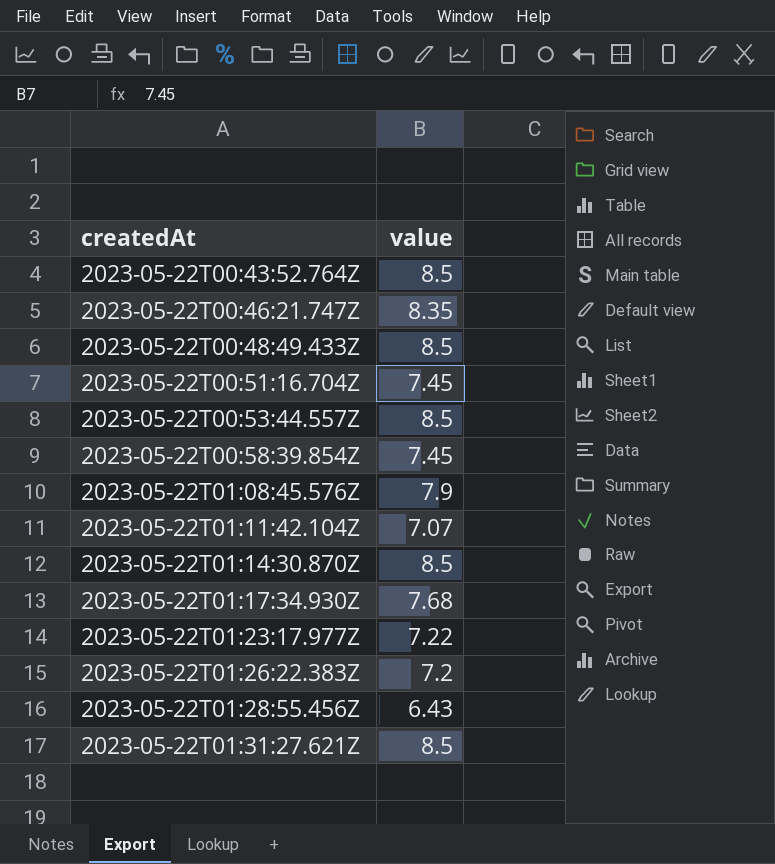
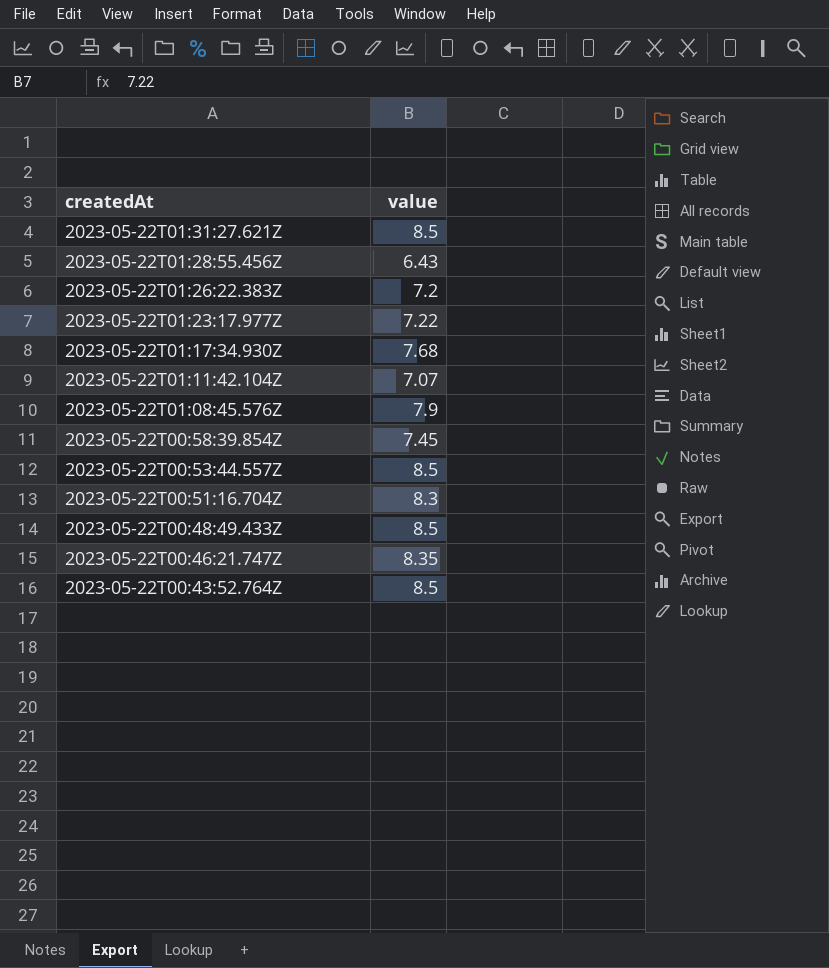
row order: createdAt ascending -> createdAt descending
row 2023-05-22T01:14:30.870Z: 8.5 -> none
2023-05-22T00:51:16.704Z | value: 7.45 -> 8.3

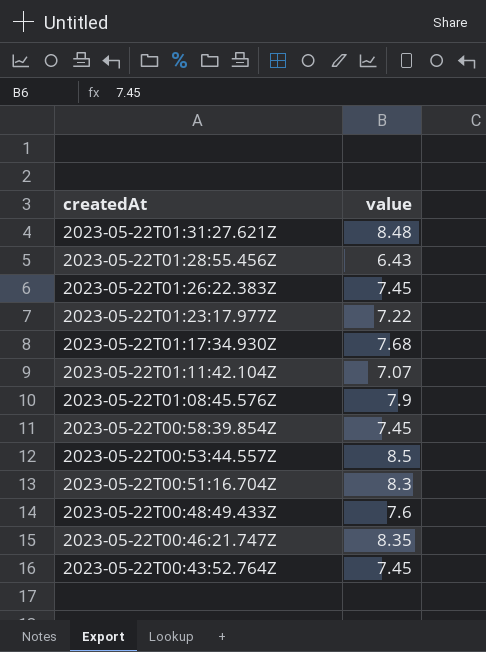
2023-05-22T01:31:27.621Z | value: 8.5 -> 8.48
2023-05-22T01:26:22.383Z | value: 7.2 -> 7.45
2023-05-22T00:48:49.433Z | value: 8.5 -> 7.6
2023-05-22T00:43:52.764Z | value: 8.5 -> 7.45

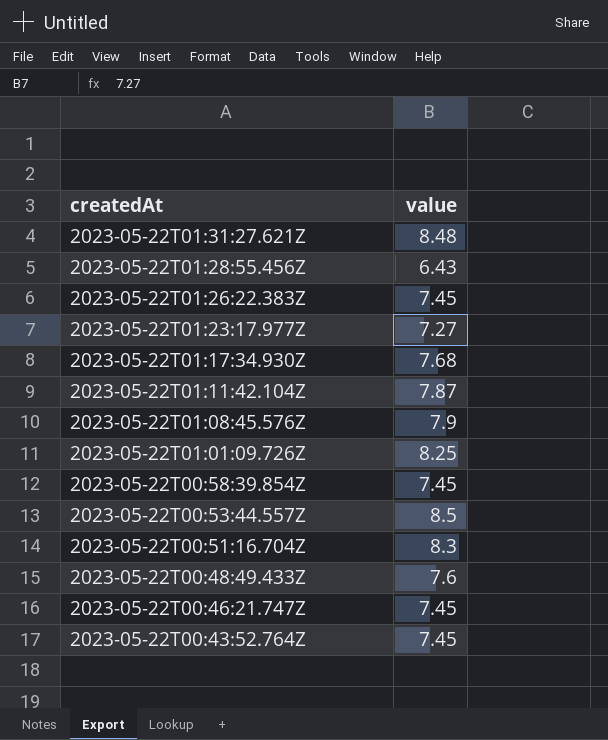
2023-05-22T01:23:17.977Z | value: 7.22 -> 7.27
2023-05-22T01:11:42.104Z | value: 7.07 -> 7.87
row 2023-05-22T01:01:09.726Z: none -> 8.25
2023-05-22T00:46:21.747Z | value: 8.35 -> 7.45

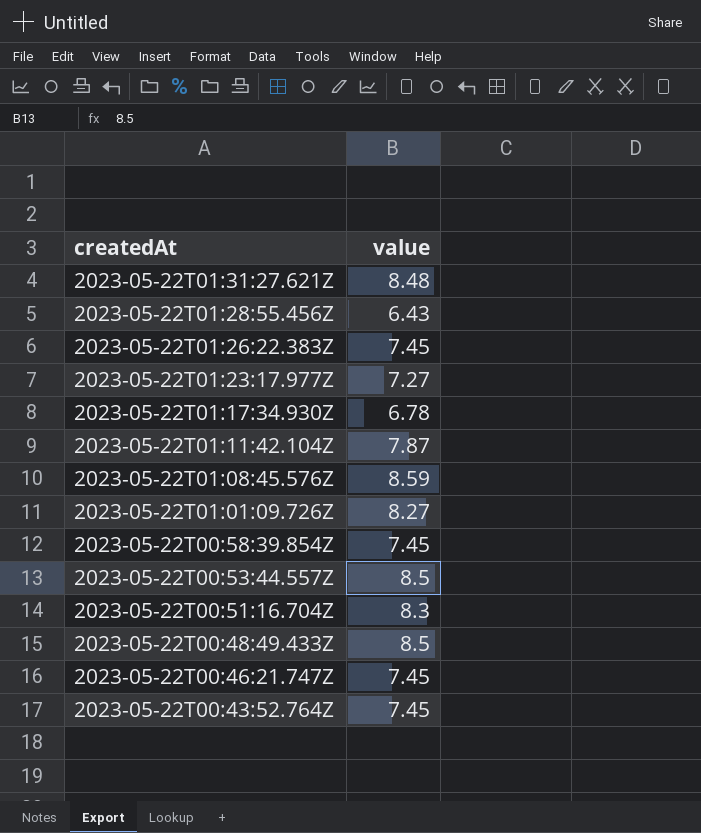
2023-05-22T01:17:34.930Z | value: 7.68 -> 6.78
2023-05-22T01:08:45.576Z | value: 7.9 -> 8.59
2023-05-22T01:01:09.726Z | value: 8.25 -> 8.27
2023-05-22T00:48:49.433Z | value: 7.6 -> 8.5

